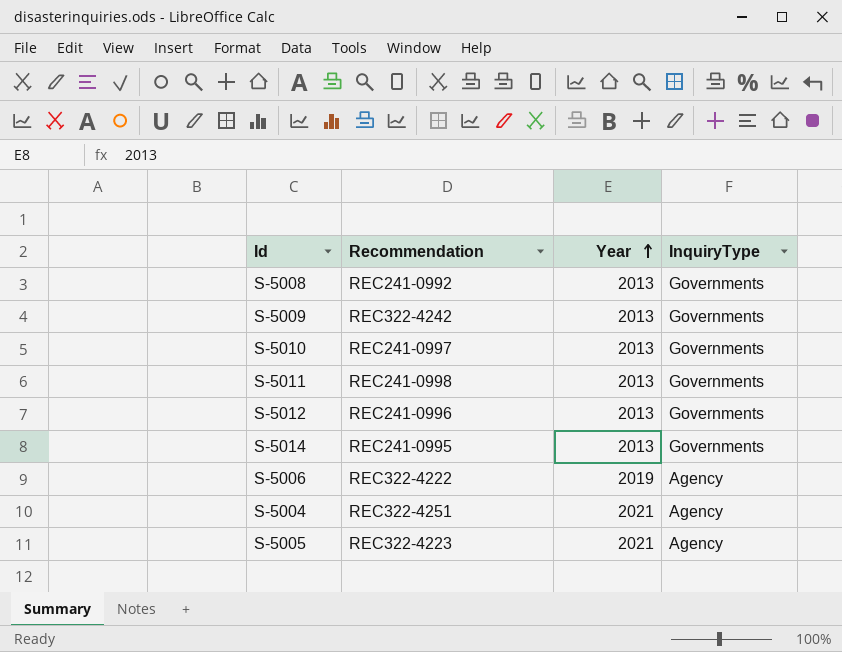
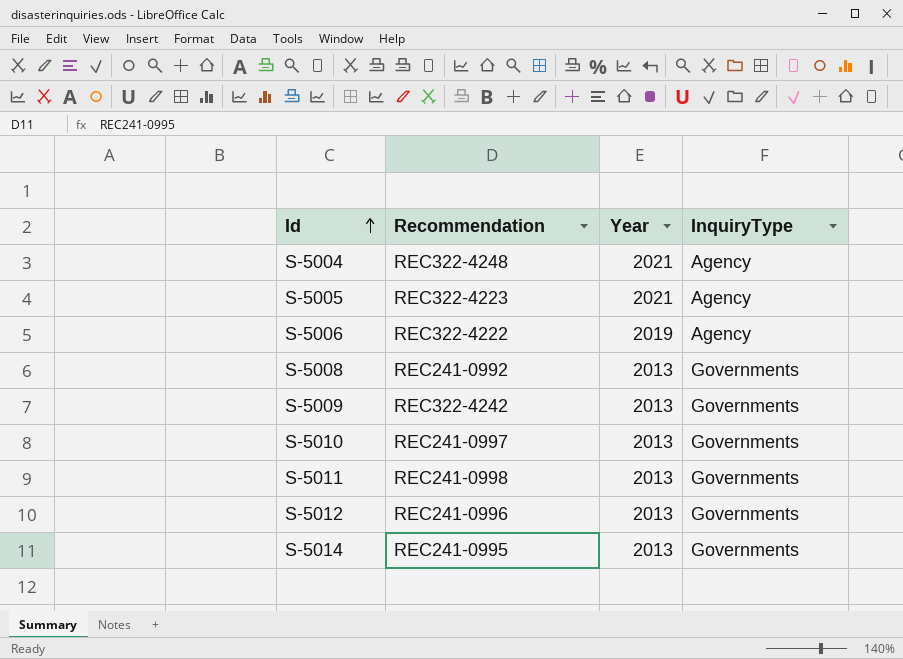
row order: Year ascending -> Id ascending
S-5004 | Recommendation: REC322-4251 -> REC322-4248

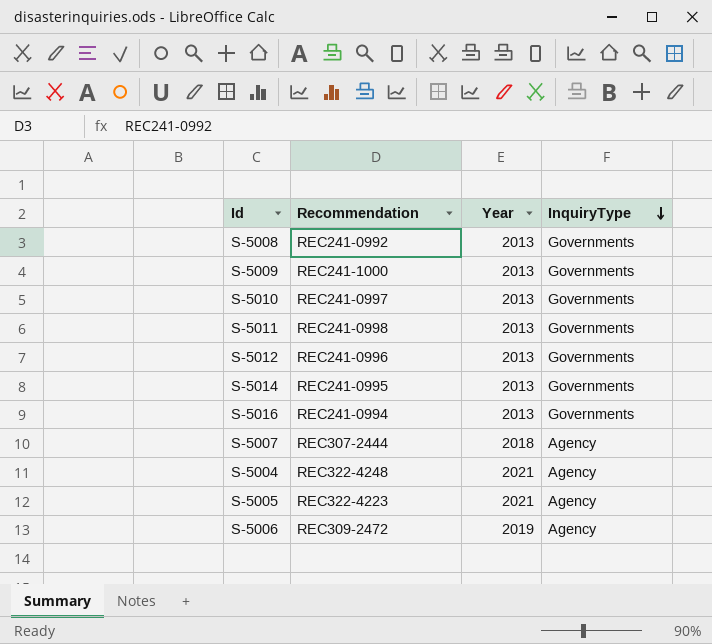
row order: Id ascending -> InquiryType descending
S-5009 | Recommendation: REC322-4242 -> REC241-1000
row S-5016: none -> REC241-0994 | 2013 | Governments
row S-5007: none -> REC307-2444 | 2018 | Agency
S-5006 | Recommendation: REC322-4222 -> REC309-2472

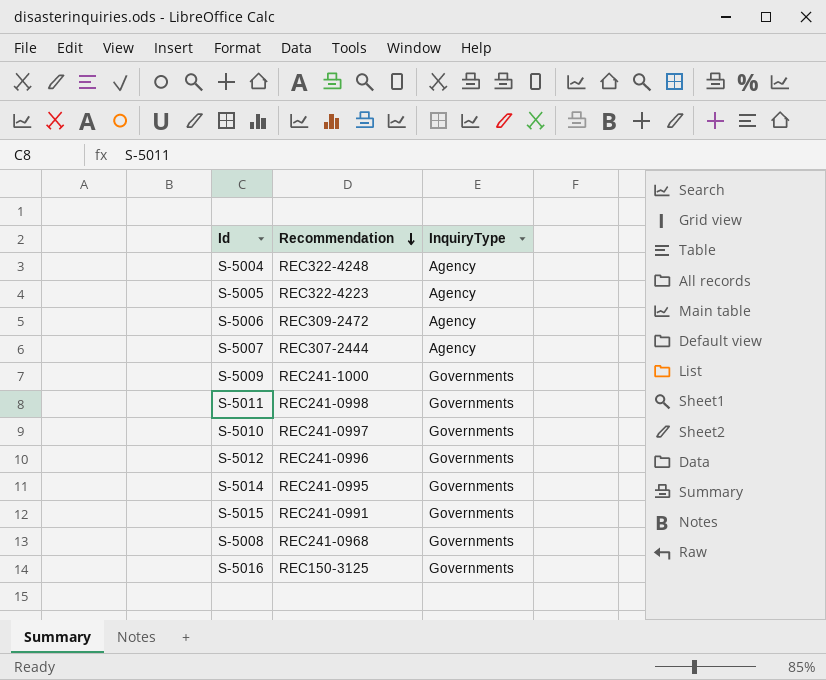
row order: InquiryType descending -> Recommendation descending
column Year | position: 3 -> none
row S-5015: none -> REC241-0991 | Governments
S-5008 | Recommendation: REC241-0992 -> REC241-0968
S-5016 | Recommendation: REC241-0994 -> REC150-3125

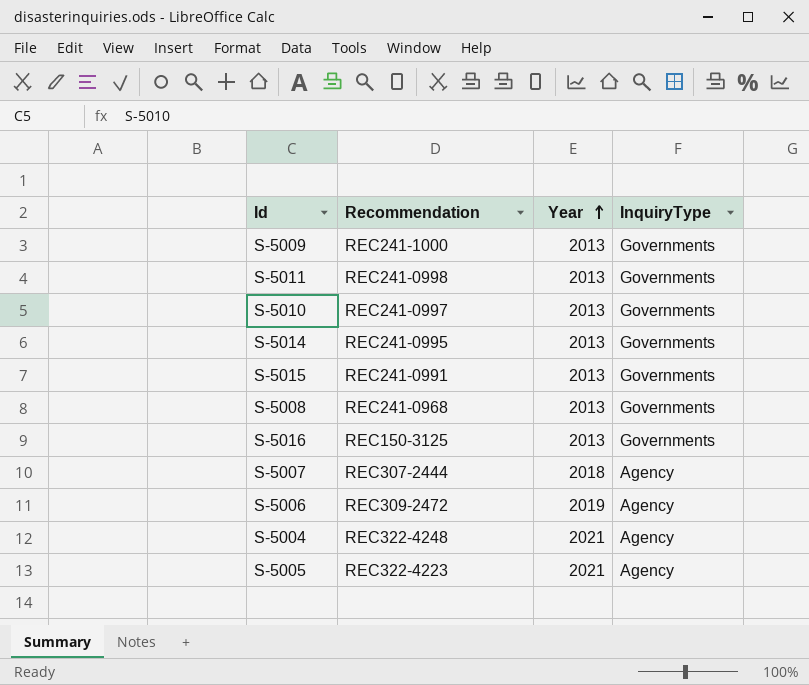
row order: Recommendation descending -> Year ascending
column Year | position: none -> 3
row S-5012: REC241-0996 | Governments -> none

